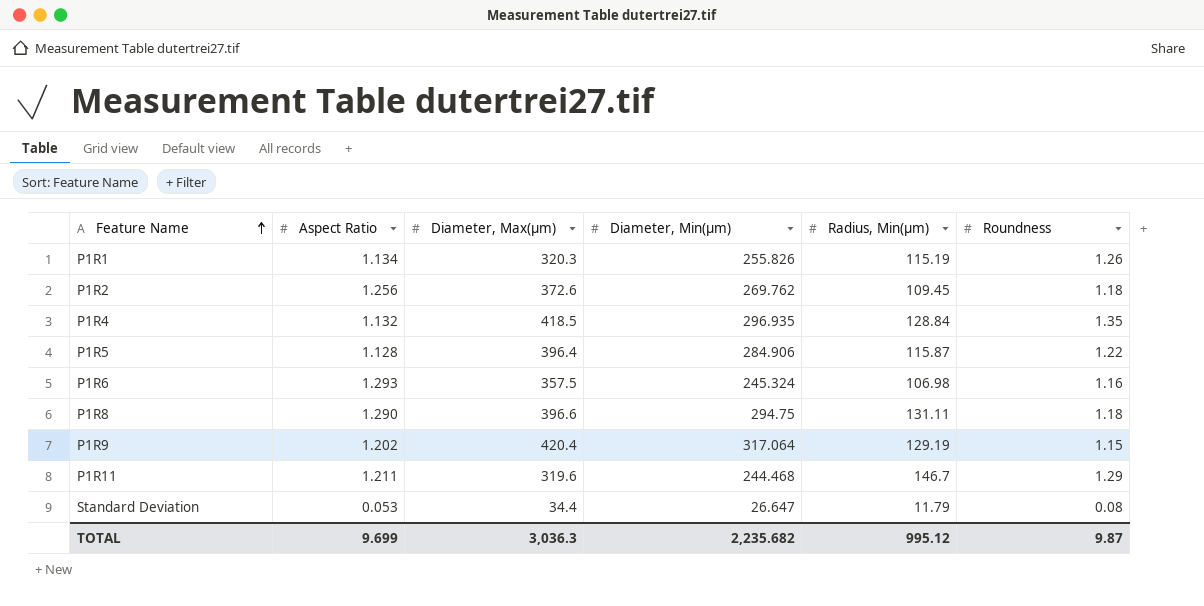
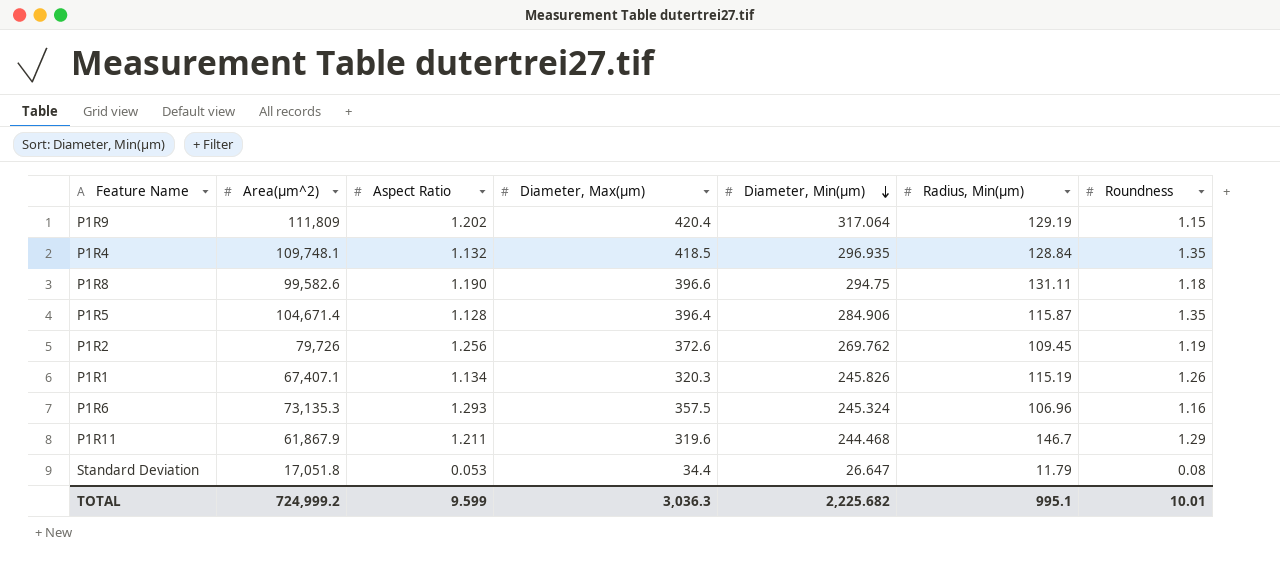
row order: Feature Name ascending -> Diameter, Min(µm) descending
column Area(µm^2) | position: none -> 2
P1R8 | Aspect Ratio: 1.290 -> 1.190
P1R5 | Roundness: 1.22 -> 1.35
P1R2 | Roundness: 1.18 -> 1.19
P1R1 | Diameter, Min(µm): 255.826 -> 245.826
P1R6 | Radius, Min(µm): 106.98 -> 106.96
TOTAL | Aspect Ratio: 9.699 -> 9.599
TOTAL | Diameter, Min(µm): 2,235.682 -> 2,225.682
TOTAL | Radius, Min(µm): 995.12 -> 995.1
TOTAL | Roundness: 9.87 -> 10.01

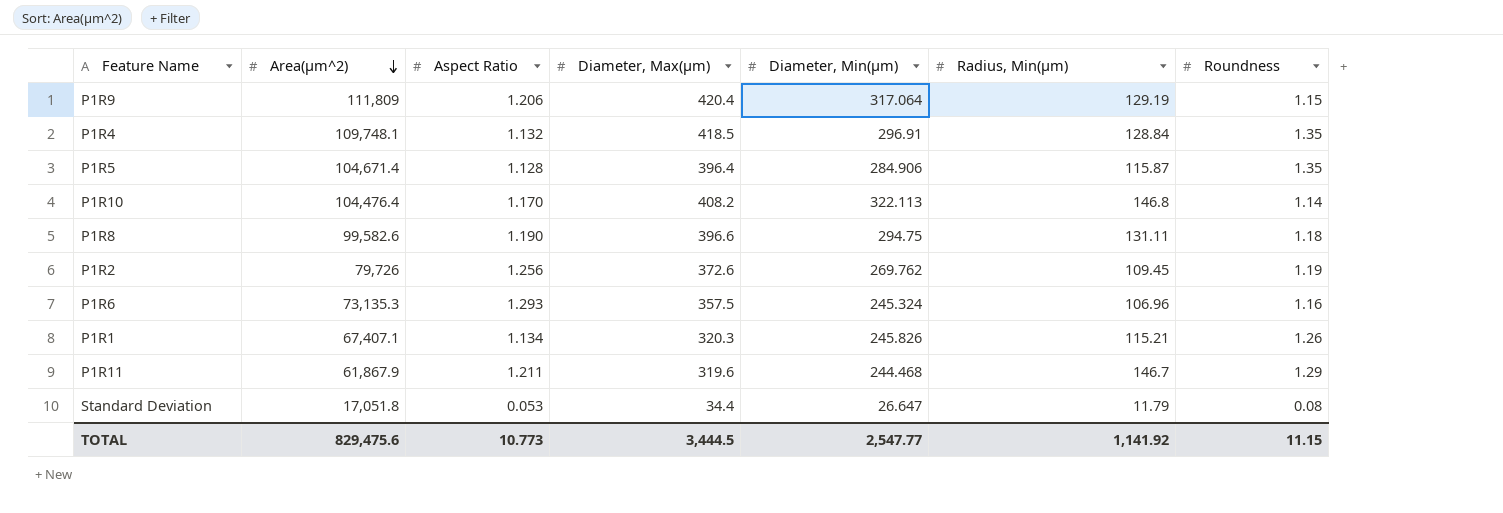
row order: Diameter, Min(µm) descending -> Area(µm^2) descending
P1R9 | Aspect Ratio: 1.202 -> 1.206
P1R4 | Diameter, Min(µm): 296.935 -> 296.91
row P1R10: none -> 104,476.4 | 1.170 | 408.2 | 322.113 | 146.8 | 1.14
P1R1 | Radius, Min(µm): 115.19 -> 115.21
TOTAL | Area(µm^2): 724,999.2 -> 829,475.6
TOTAL | Aspect Ratio: 9.599 -> 10.773
TOTAL | Diameter, Max(µm): 3,036.3 -> 3,444.5
TOTAL | Diameter, Min(µm): 2,225.682 -> 2,547.77
TOTAL | Radius, Min(µm): 995.1 -> 1,141.92
TOTAL | Roundness: 10.01 -> 11.15

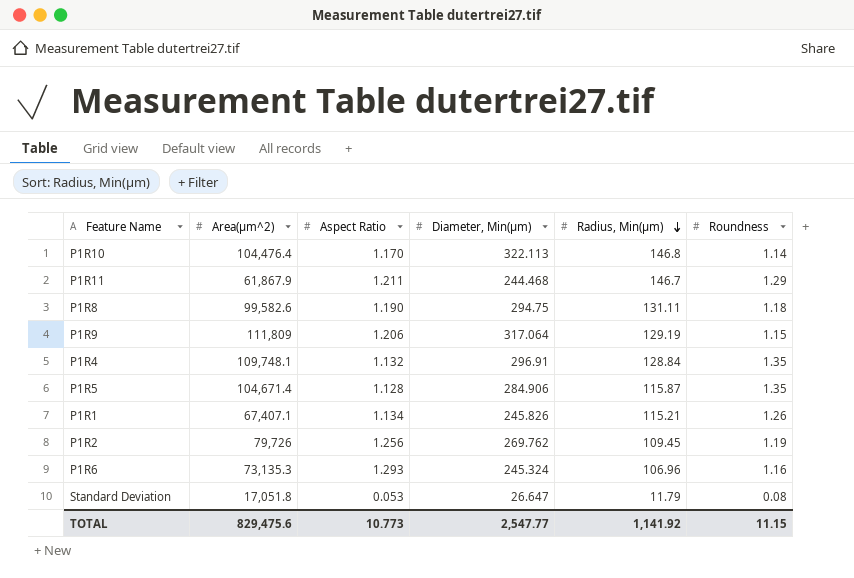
row order: Area(µm^2) descending -> Radius, Min(µm) descending
column Diameter, Max(µm) | position: 4 -> none

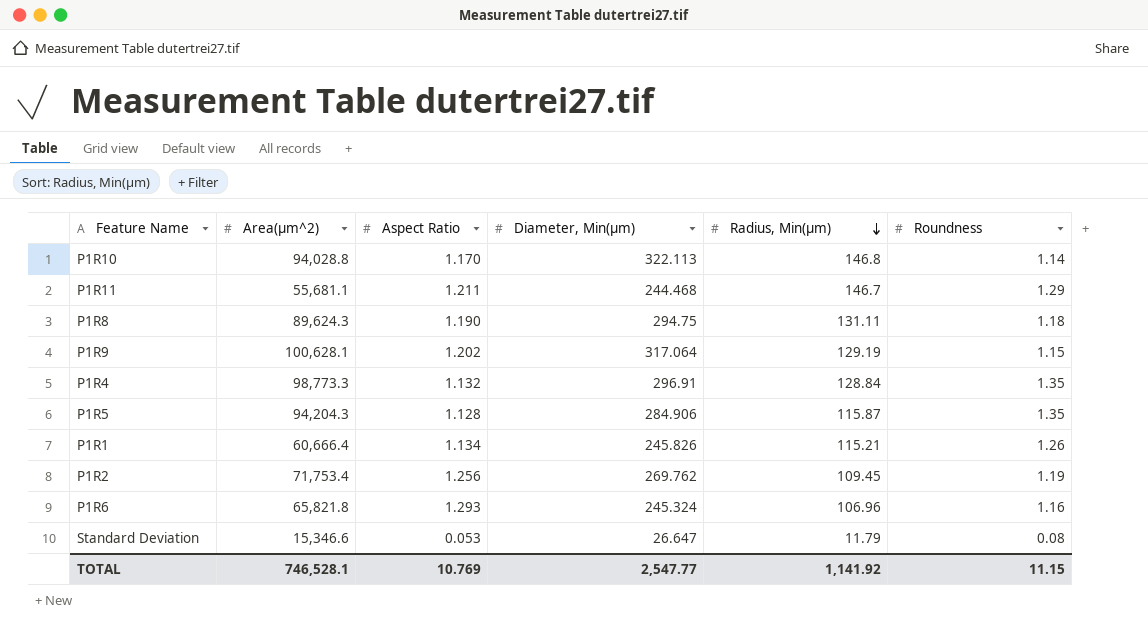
P1R10 | Area(µm^2): 104,476.4 -> 94,028.8
P1R11 | Area(µm^2): 61,867.9 -> 55,681.1
P1R8 | Area(µm^2): 99,582.6 -> 89,624.3
P1R9 | Area(µm^2): 111,809 -> 100,628.1
P1R9 | Aspect Ratio: 1.206 -> 1.202
P1R4 | Area(µm^2): 109,748.1 -> 98,773.3
P1R5 | Area(µm^2): 104,671.4 -> 94,204.3
P1R1 | Area(µm^2): 67,407.1 -> 60,666.4
P1R2 | Area(µm^2): 79,726 -> 71,753.4
P1R6 | Area(µm^2): 73,135.3 -> 65,821.8
Standard Deviation | Area(µm^2): 17,051.8 -> 15,346.6
TOTAL | Area(µm^2): 829,475.6 -> 746,528.1
TOTAL | Aspect Ratio: 10.773 -> 10.769

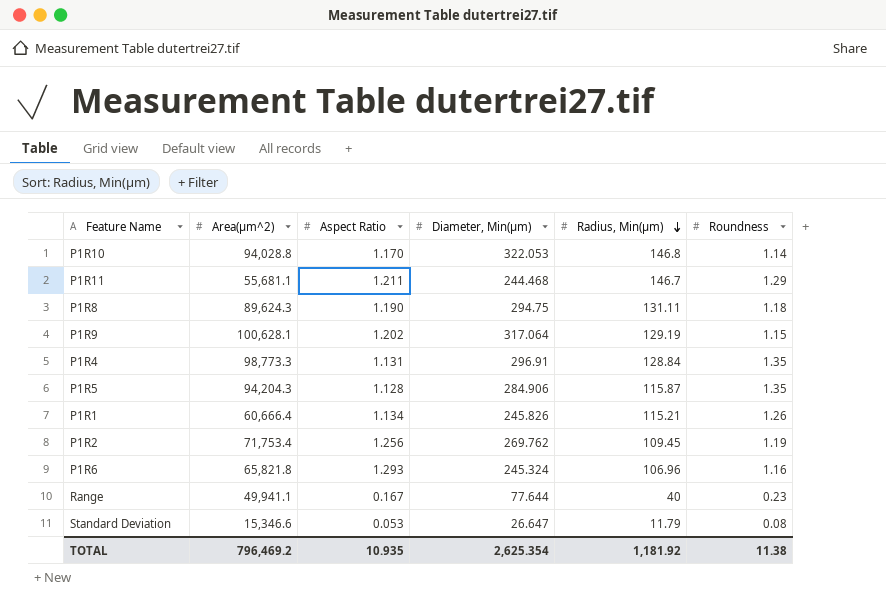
P1R10 | Diameter, Min(µm): 322.113 -> 322.053
P1R4 | Aspect Ratio: 1.132 -> 1.131
row Range: none -> 49,941.1 | 0.167 | 77.644 | 40 | 0.23
TOTAL | Area(µm^2): 746,528.1 -> 796,469.2
TOTAL | Aspect Ratio: 10.769 -> 10.935
TOTAL | Diameter, Min(µm): 2,547.77 -> 2,625.354
TOTAL | Radius, Min(µm): 1,141.92 -> 1,181.92
TOTAL | Roundness: 11.15 -> 11.38

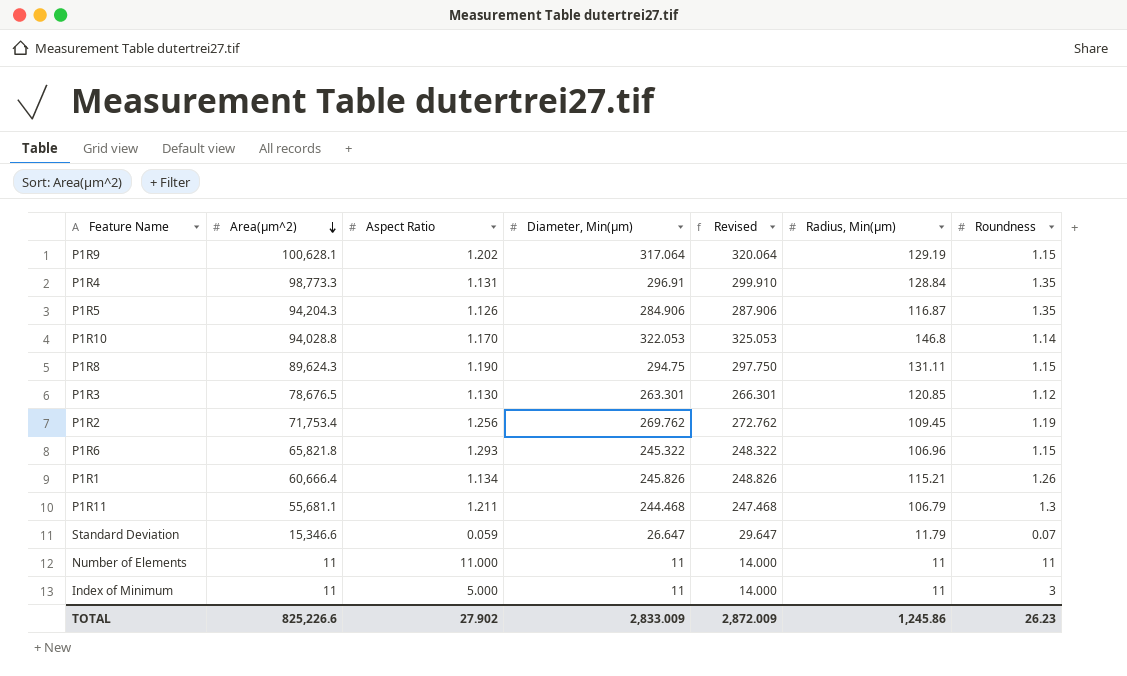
row order: Radius, Min(µm) descending -> Area(µm^2) descending
column Revised | formula: none -> [Diameter, Min(µm)] + 3
row Range: 49,941.1 | 0.167 | 77.644 | 40 | 0.23 -> none
P1R5 | Aspect Ratio: 1.128 -> 1.126
P1R5 | Radius, Min(µm): 115.87 -> 116.87
P1R8 | Roundness: 1.18 -> 1.15
row P1R3: none -> 78,676.5 | 1.130 | 263.301 | 266.301 | 120.85 | 1.12
P1R6 | Diameter, Min(µm): 245.324 -> 245.322
P1R6 | Roundness: 1.16 -> 1.15
P1R11 | Radius, Min(µm): 146.7 -> 106.79
P1R11 | Roundness: 1.29 -> 1.3
Standard Deviation | Aspect Ratio: 0.053 -> 0.059
Standard Deviation | Roundness: 0.08 -> 0.07
row Number of Elements: none -> 11 | 11.000 | 11 | 14.000 | 11 | 11
row Index of Minimum: none -> 11 | 5.000 | 11 | 14.000 | 11 | 3
TOTAL | Area(µm^2): 796,469.2 -> 825,226.6
TOTAL | Aspect Ratio: 10.935 -> 27.902
TOTAL | Diameter, Min(µm): 2,625.354 -> 2,833.009
TOTAL | Radius, Min(µm): 1,181.92 -> 1,245.86
TOTAL | Roundness: 11.38 -> 26.23

